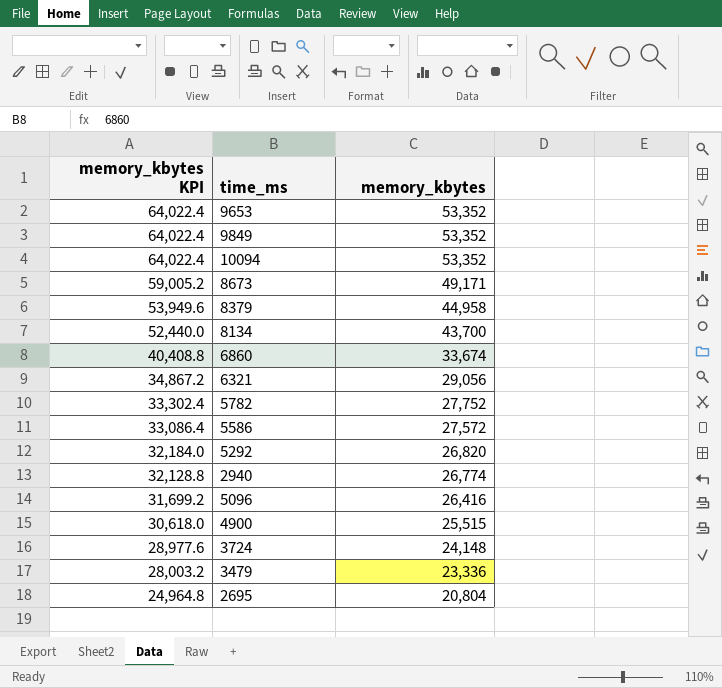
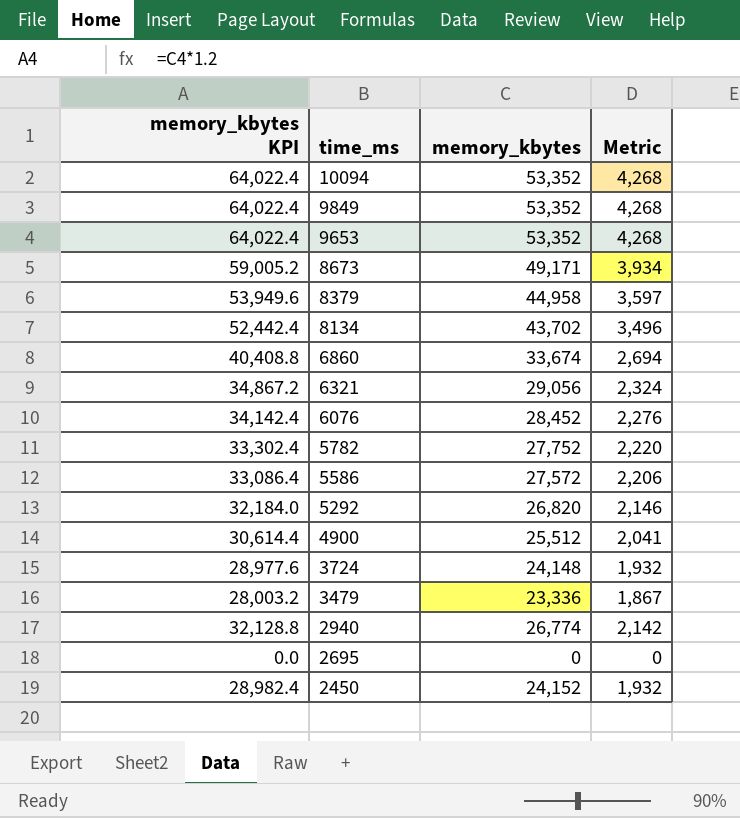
row order: memory_kbytes KPI descending -> time_ms descending
column Metric | formula: none -> [memory_kbytes] * 0.08
row 5096: 31,699.2 | 26,416 -> none
8134 | memory_kbytes KPI: 52,440.0 -> 52,442.4
8134 | memory_kbytes: 43,700 -> 43,702
row 6076: none -> 34,142.4 | 28,452 | 2,276
4900 | memory_kbytes KPI: 30,618.0 -> 30,614.4
4900 | memory_kbytes: 25,515 -> 25,512
2695 | memory_kbytes KPI: 24,964.8 -> 0.0
2695 | memory_kbytes: 20,804 -> 0
row 2450: none -> 28,982.4 | 24,152 | 1,932

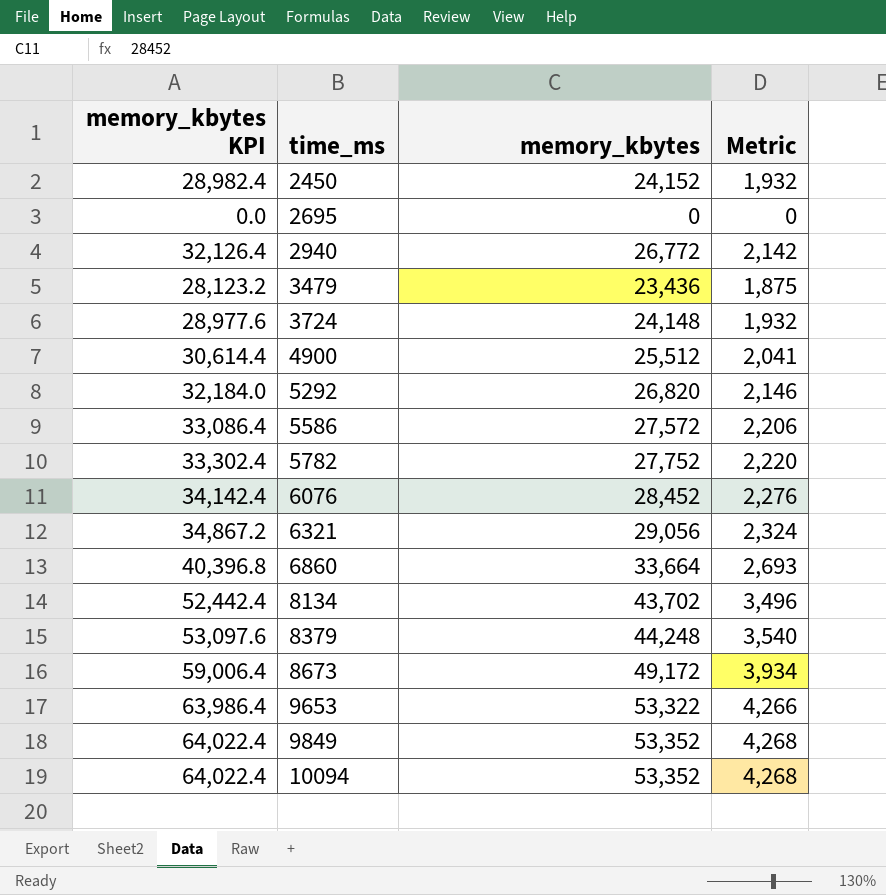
row order: time_ms descending -> time_ms ascending
2940 | memory_kbytes KPI: 32,128.8 -> 32,126.4
2940 | memory_kbytes: 26,774 -> 26,772
3479 | memory_kbytes KPI: 28,003.2 -> 28,123.2
3479 | memory_kbytes: 23,336 -> 23,436
3479 | Metric: 1,867 -> 1,875
6860 | memory_kbytes KPI: 40,408.8 -> 40,396.8
6860 | memory_kbytes: 33,674 -> 33,664
6860 | Metric: 2,694 -> 2,693
8379 | memory_kbytes KPI: 53,949.6 -> 53,097.6
8379 | memory_kbytes: 44,958 -> 44,248
8379 | Metric: 3,597 -> 3,540
8673 | memory_kbytes KPI: 59,005.2 -> 59,006.4
8673 | memory_kbytes: 49,171 -> 49,172
9653 | memory_kbytes KPI: 64,022.4 -> 63,986.4
9653 | memory_kbytes: 53,352 -> 53,322
9653 | Metric: 4,268 -> 4,266

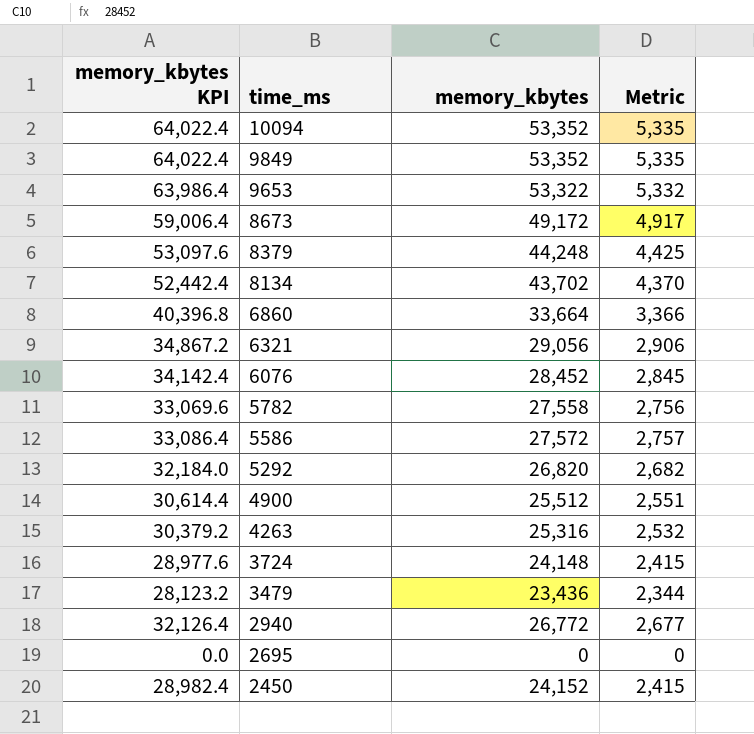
row order: time_ms ascending -> time_ms descending
column Metric | formula: [memory_kbytes] * 0.08 -> [memory_kbytes] * 0.1
5782 | memory_kbytes KPI: 33,302.4 -> 33,069.6
5782 | memory_kbytes: 27,752 -> 27,558
row 4263: none -> 30,379.2 | 25,316 | 2,532

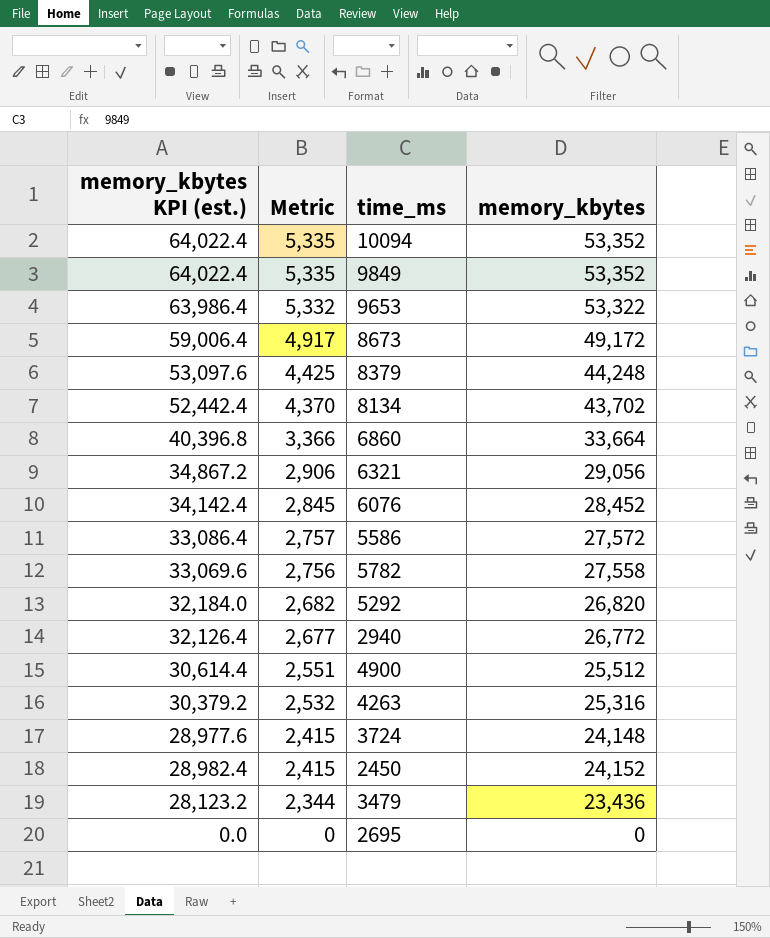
row order: time_ms descending -> Metric descending
column name: memory_kbytes KPI -> memory_kbytes KPI (est.)
column Metric | position: 4 -> 2

